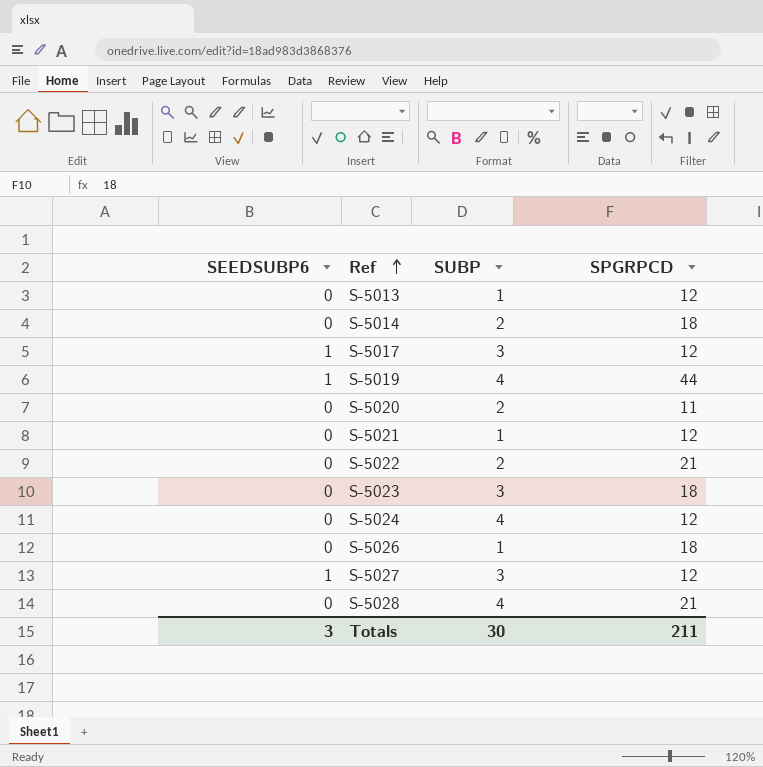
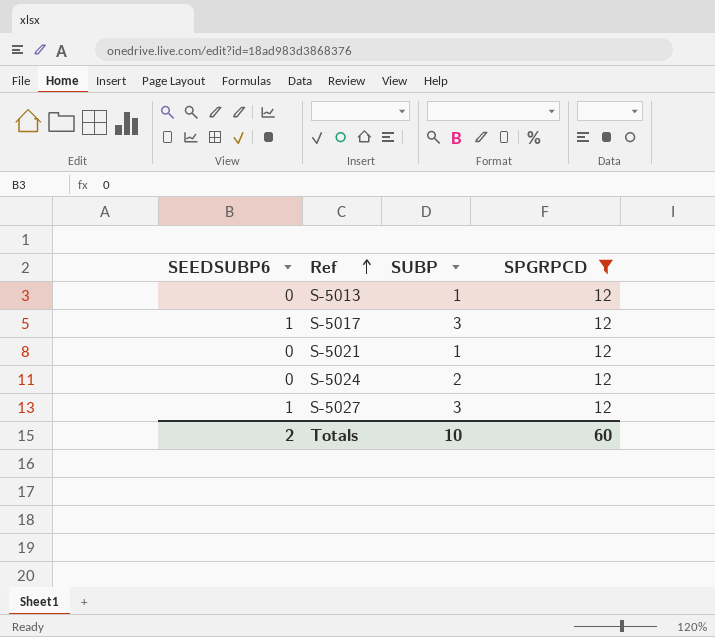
filter: none -> SPGRPCD = 12
S-5024 | SUBP: 4 -> 2
Totals | SEEDSUBP6: 3 -> 2
Totals | SUBP: 30 -> 10
Totals | SPGRPCD: 211 -> 60

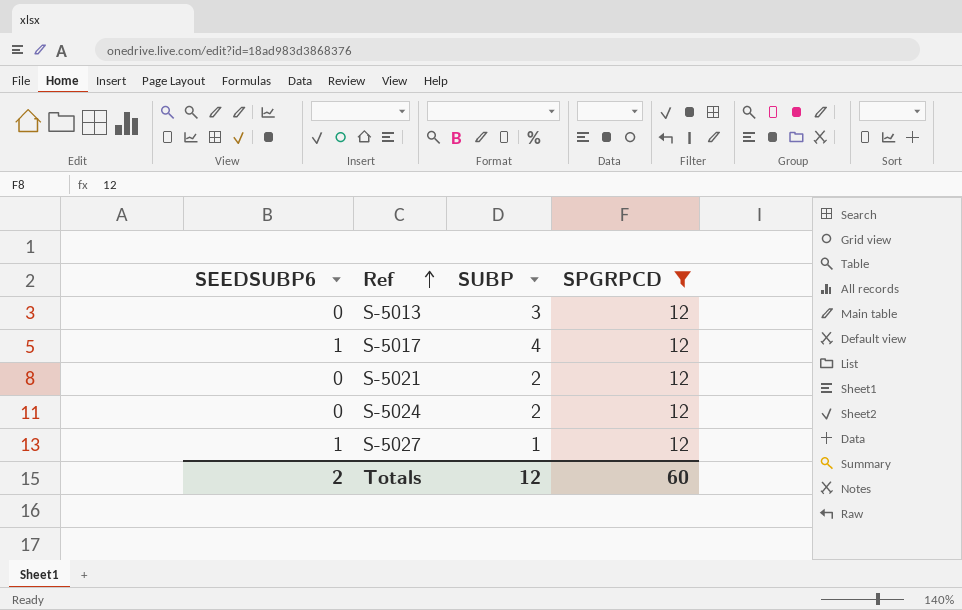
S-5013 | SUBP: 1 -> 3
S-5017 | SUBP: 3 -> 4
S-5021 | SUBP: 1 -> 2
S-5027 | SUBP: 3 -> 1
Totals | SUBP: 10 -> 12

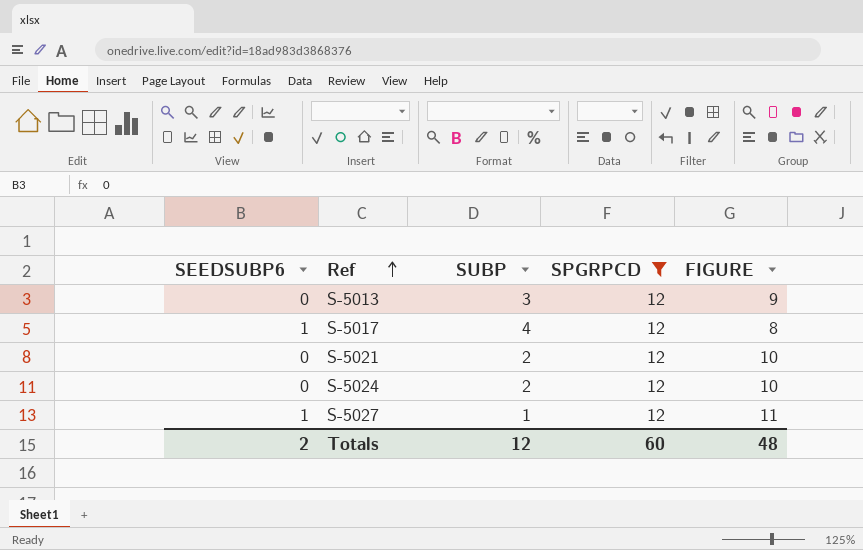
column FIGURE | formula: none -> [SPGRPCD] - [SUBP]

